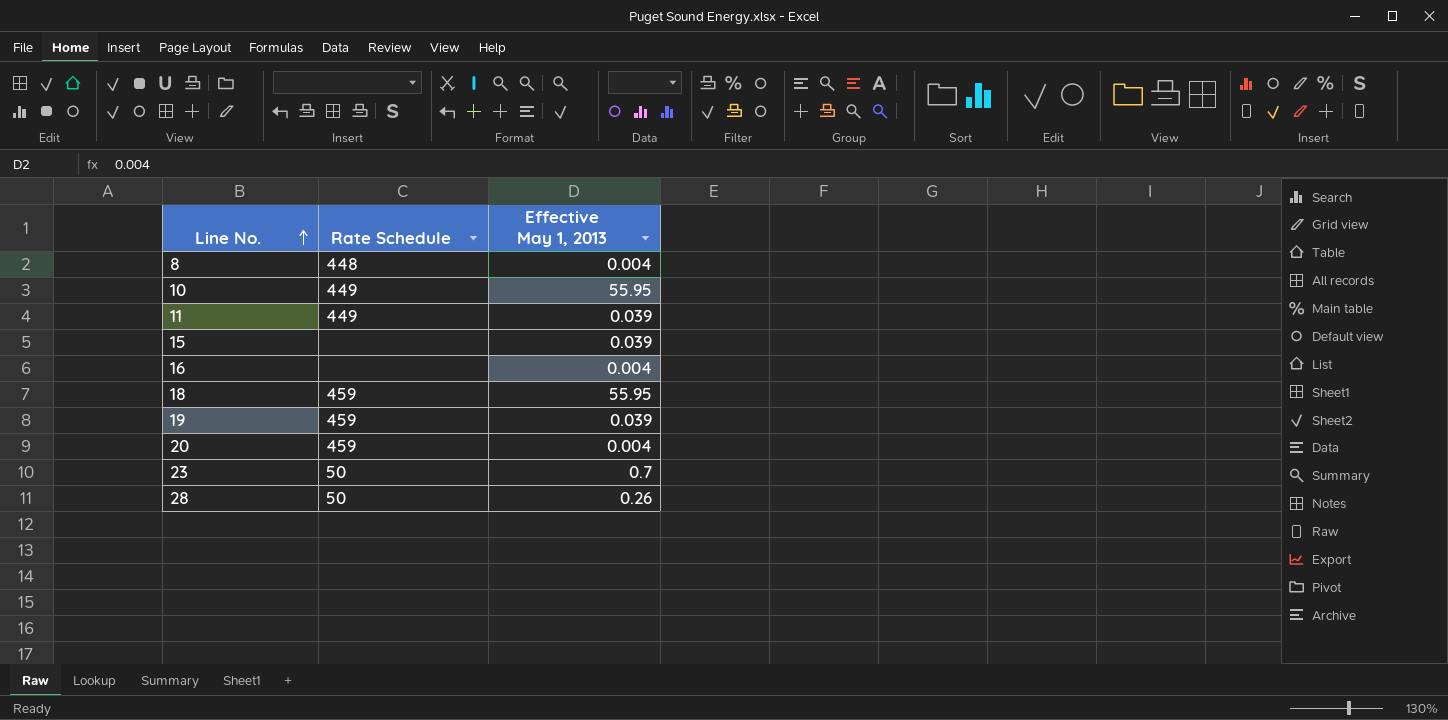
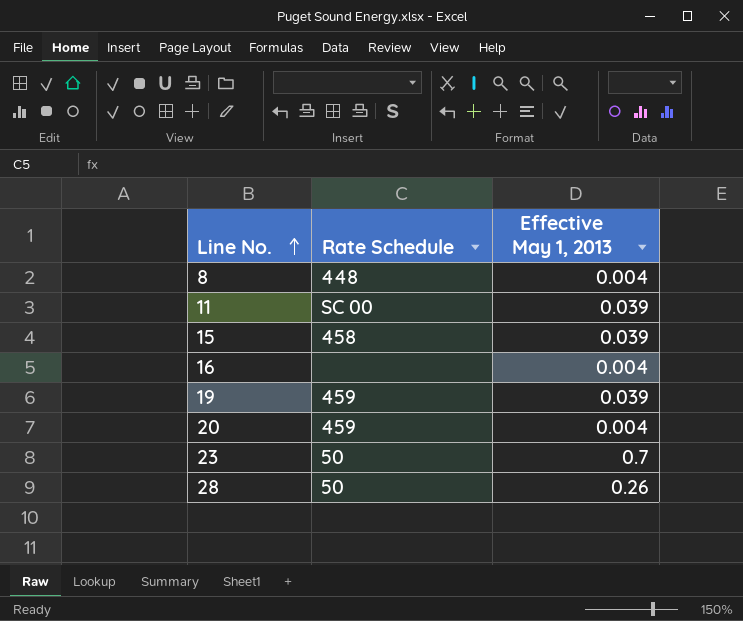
row 10: 449 | 55.95 -> none
row 18: 459 | 55.95 -> none
11 | Rate Schedule: 449 -> SC 00
15 | Rate Schedule: none -> 458

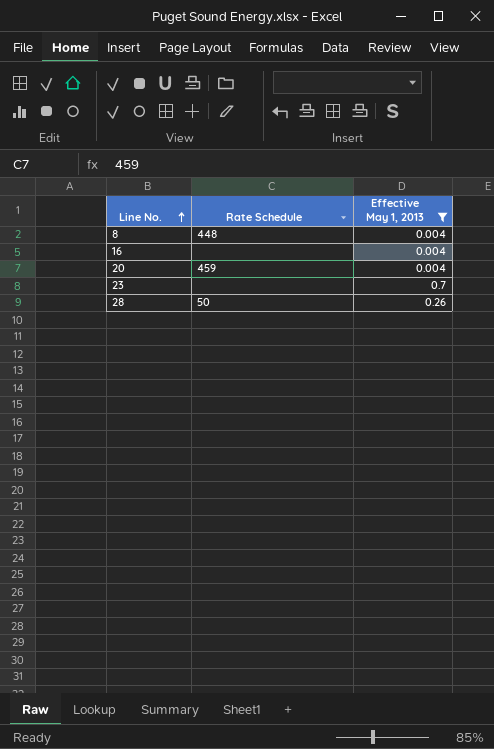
filter: none -> Effective May 1, 2013 != 0.039
23 | Rate Schedule: 50 -> none

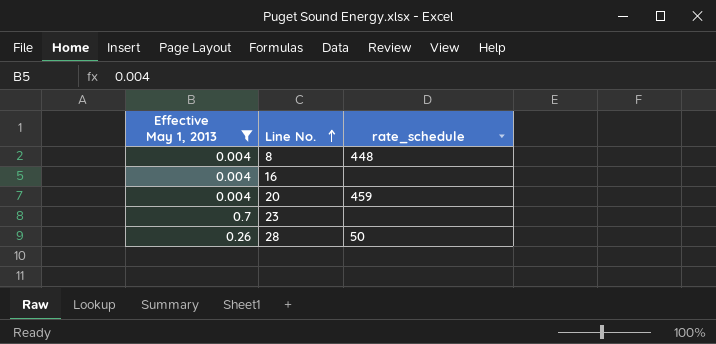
column Effective May 1, 2013 | position: 3 -> 1
column name: Rate Schedule -> rate_schedule

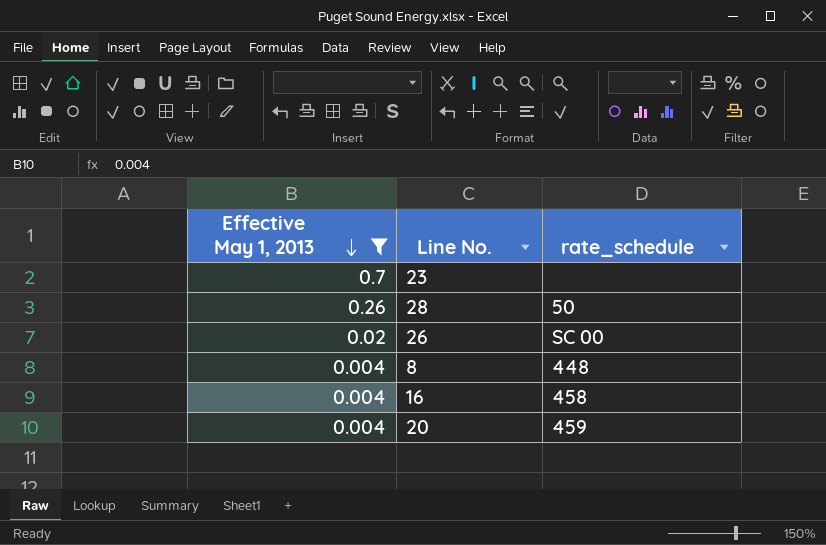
row order: Line No. ascending -> Effective May 1, 2013 descending
row 26: none -> 0.02 | SC 00
16 | rate_schedule: none -> 458

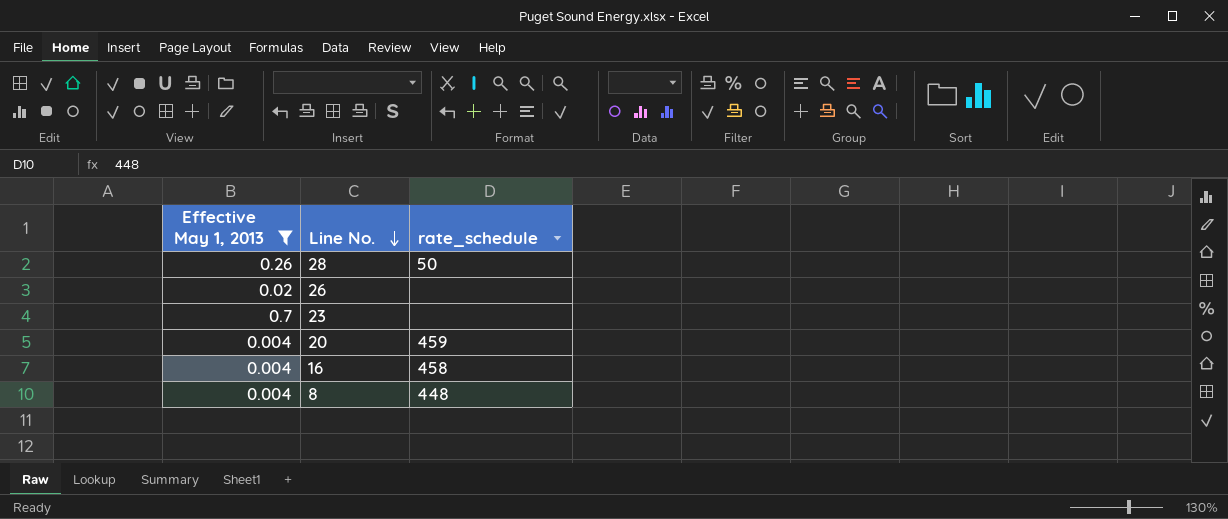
row order: Effective May 1, 2013 descending -> Line No. descending
26 | rate_schedule: SC 00 -> none

